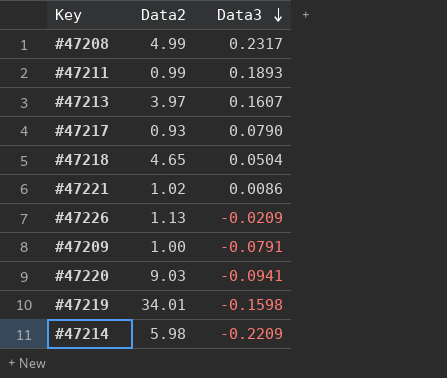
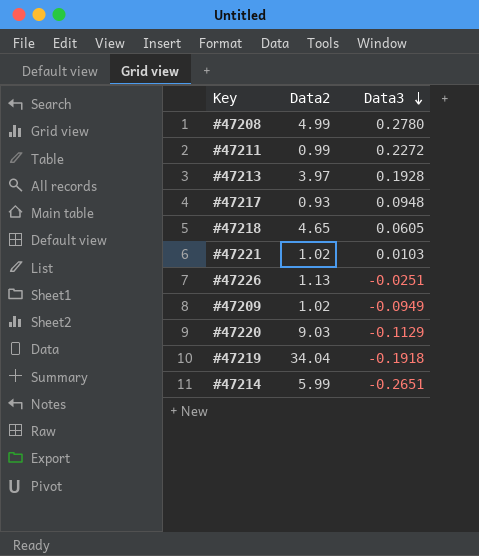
#47208 | Data3: 0.2317 -> 0.2780
#47211 | Data3: 0.1893 -> 0.2272
#47213 | Data3: 0.1607 -> 0.1928
#47217 | Data3: 0.0790 -> 0.0948
#47218 | Data3: 0.0504 -> 0.0605
#47221 | Data3: 0.0086 -> 0.0103
#47226 | Data3: -0.0209 -> -0.0251
#47209 | Data2: 1.00 -> 1.02
#47209 | Data3: -0.0791 -> -0.0949
#47220 | Data3: -0.0941 -> -0.1129
#47219 | Data2: 34.01 -> 34.04
#47219 | Data3: -0.1598 -> -0.1918
#47214 | Data2: 5.98 -> 5.99
#47214 | Data3: -0.2209 -> -0.2651

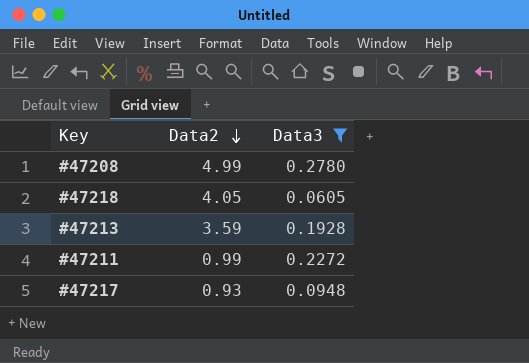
filter: none -> Data3 >= 0.0605
row order: Data3 descending -> Data2 descending
#47218 | Data2: 4.65 -> 4.05
#47213 | Data2: 3.97 -> 3.59

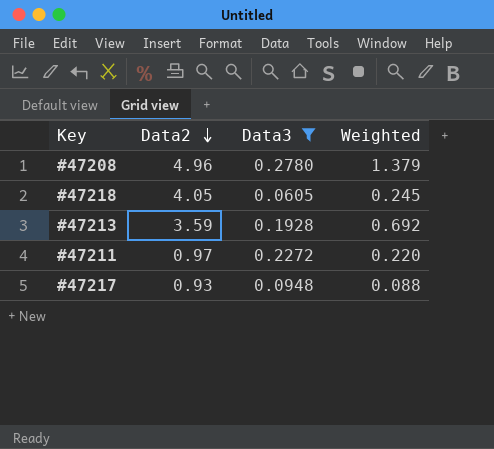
column Weighted | formula: none -> [Data2] * [Data3]
#47208 | Data2: 4.99 -> 4.96
#47211 | Data2: 0.99 -> 0.97

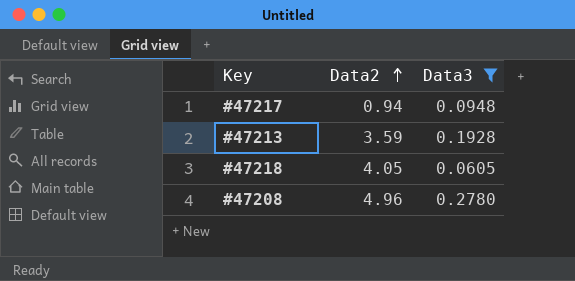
row order: Data2 descending -> Data2 ascending
column Weighted | formula: [Data2] * [Data3] -> none
row #47211: 0.97 | 0.2272 | 0.220 -> none
#47217 | Data2: 0.93 -> 0.94

